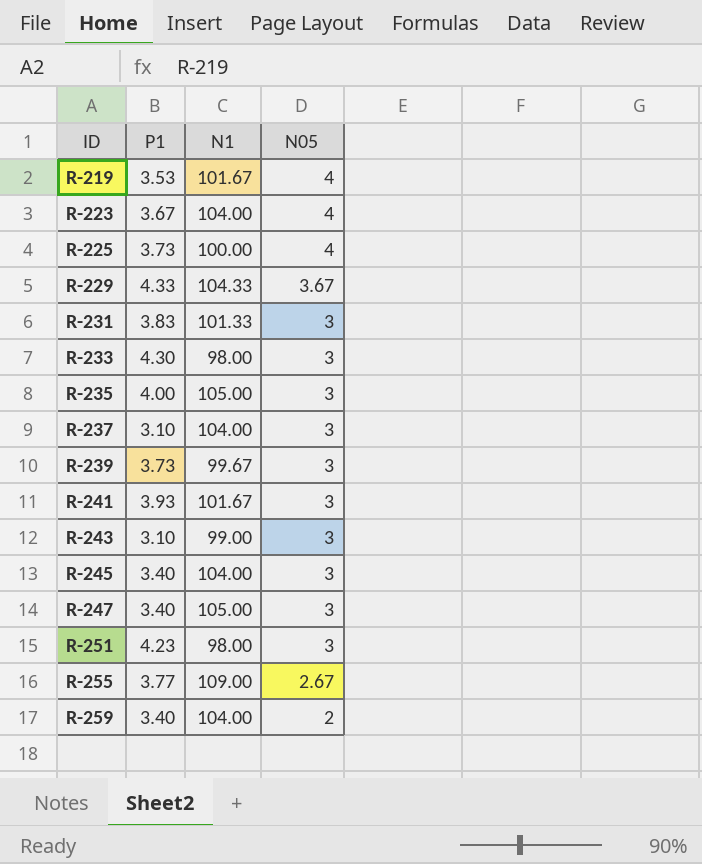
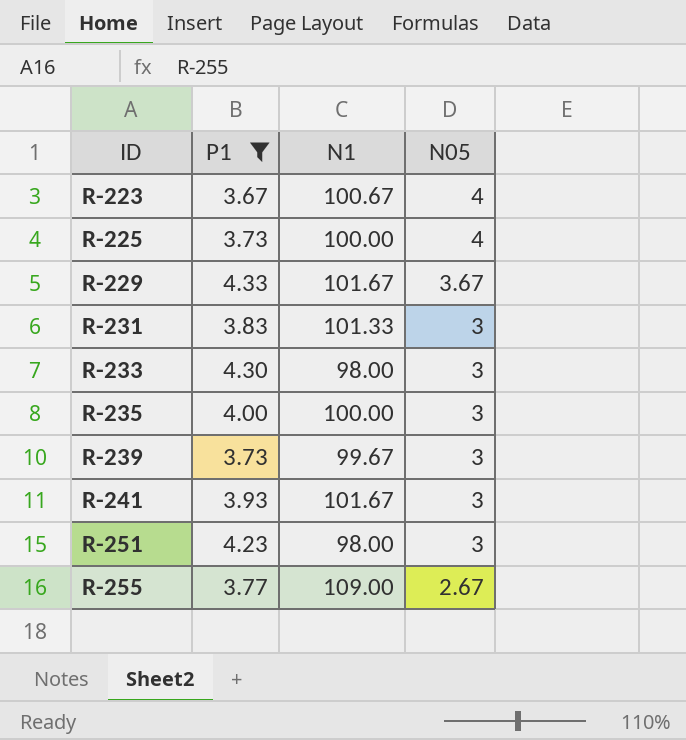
filter: none -> P1 >= 3.67
R-223 | N1: 104.00 -> 100.67
R-229 | N1: 104.33 -> 101.67
R-235 | N1: 105.00 -> 100.00

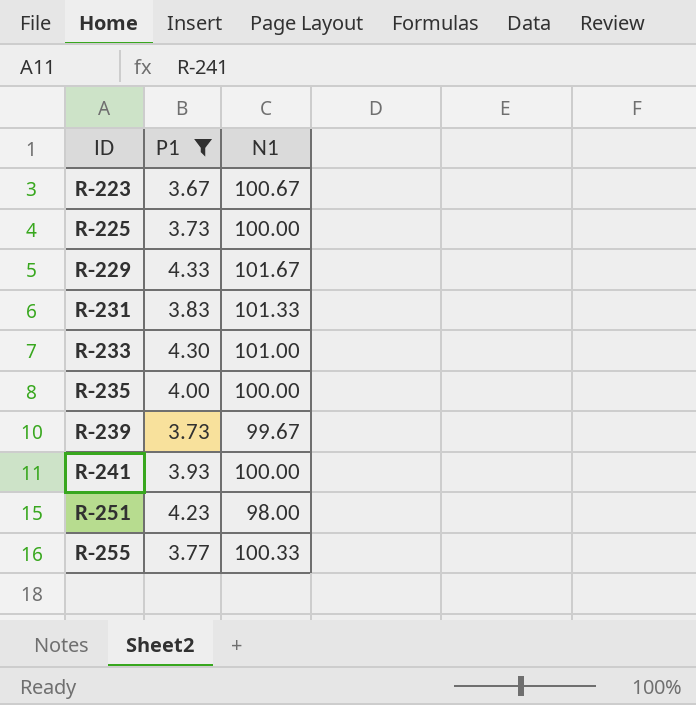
column N05 | position: 4 -> none
R-233 | N1: 98.00 -> 101.00
R-241 | N1: 101.67 -> 100.00
R-255 | N1: 109.00 -> 100.33

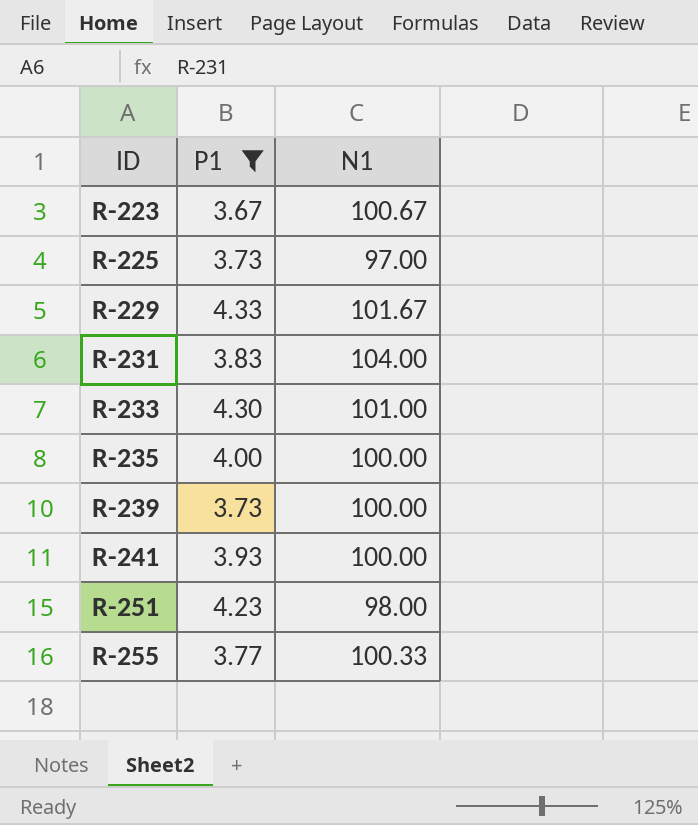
R-225 | N1: 100.00 -> 97.00
R-231 | N1: 101.33 -> 104.00
R-239 | N1: 99.67 -> 100.00

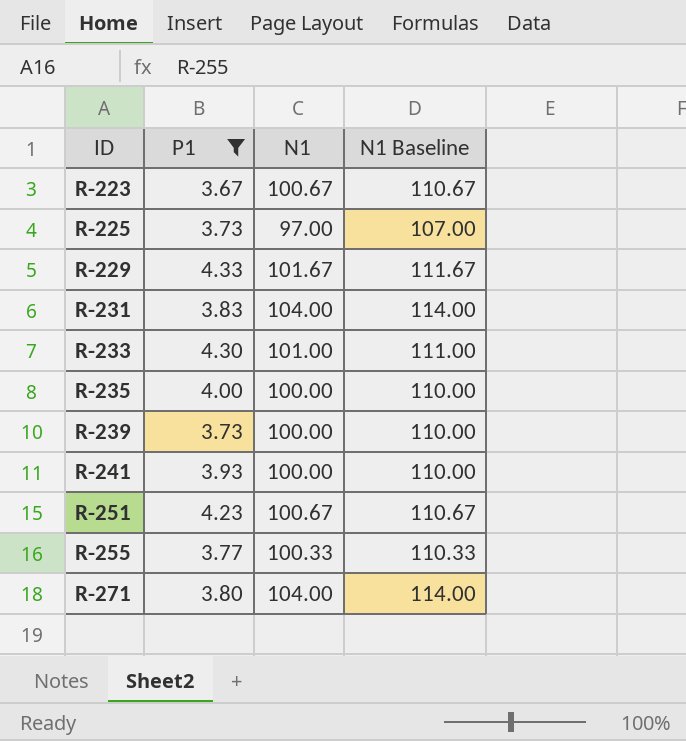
column N1 Baseline | formula: none -> [N1] + 10
R-251 | N1: 98.00 -> 100.67
row R-271: none -> 3.80 | 104.00 | 114.00

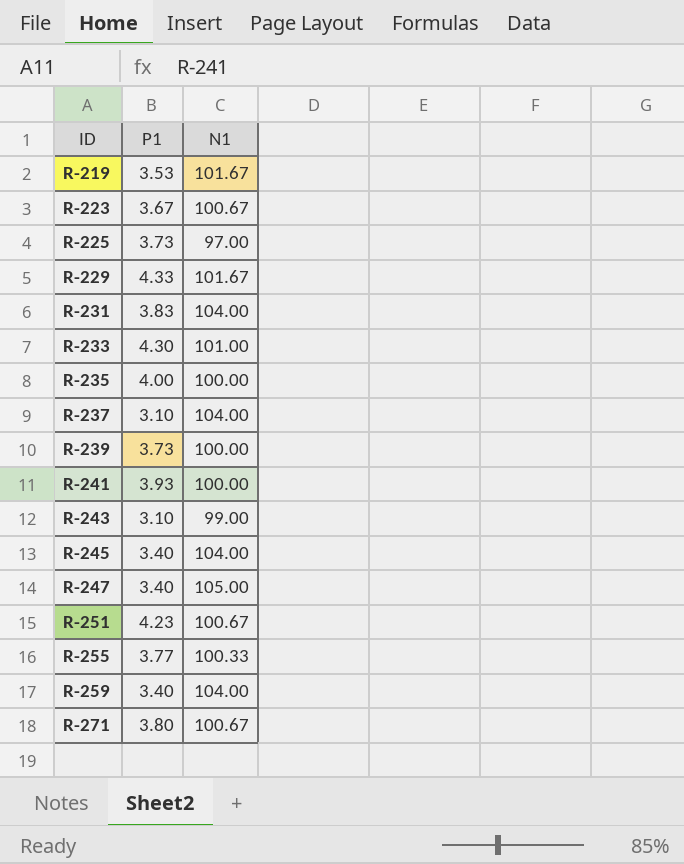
filter: P1 >= 3.67 -> none
column N1 Baseline | formula: [N1] + 10 -> none
R-271 | N1: 104.00 -> 100.67

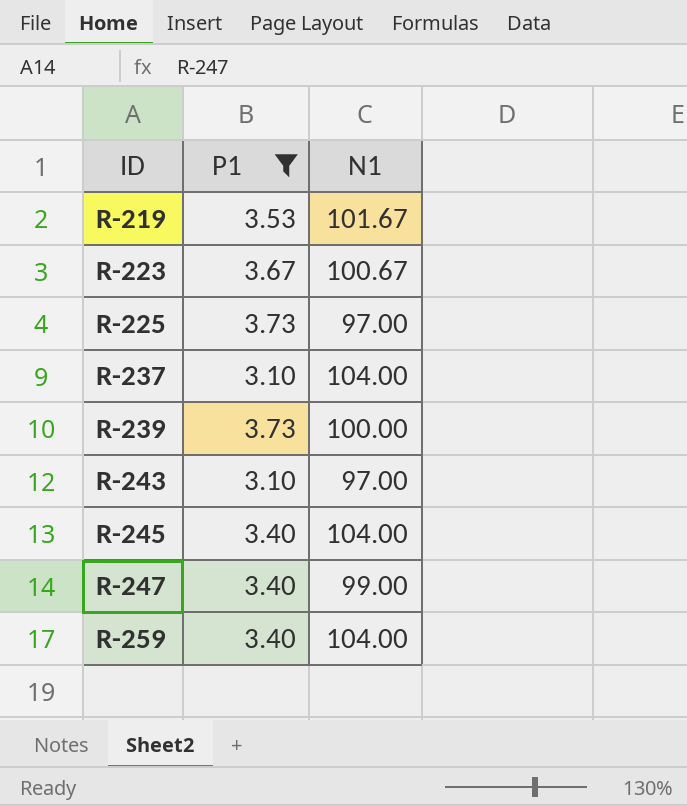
filter: none -> P1 <= 3.73
R-243 | N1: 99.00 -> 97.00
R-247 | N1: 105.00 -> 99.00

